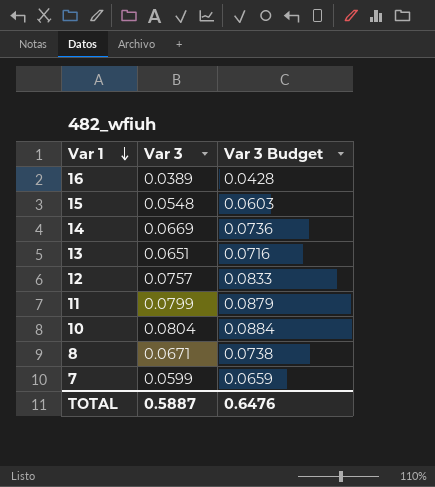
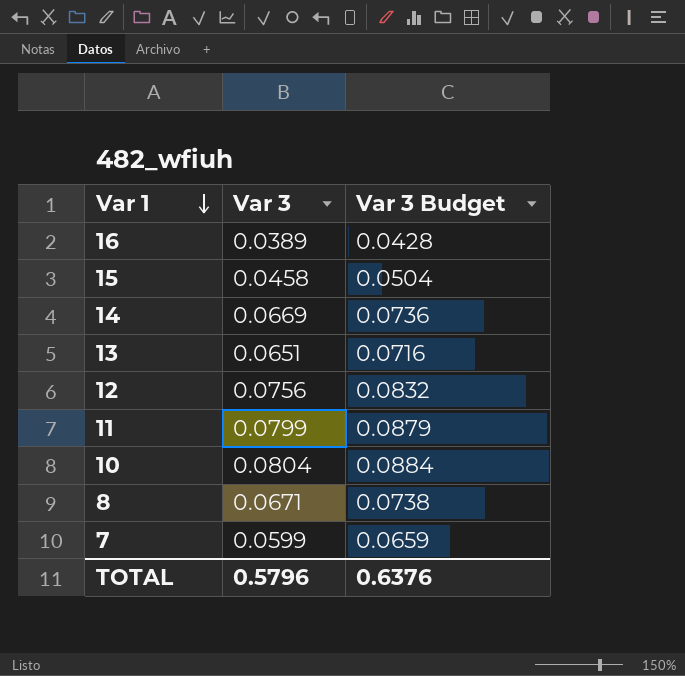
15 | Var 3: 0.0548 -> 0.0458
15 | Var 3 Budget: 0.0603 -> 0.0504
12 | Var 3: 0.0757 -> 0.0756
12 | Var 3 Budget: 0.0833 -> 0.0832
TOTAL | Var 3: 0.5887 -> 0.5796
TOTAL | Var 3 Budget: 0.6476 -> 0.6376

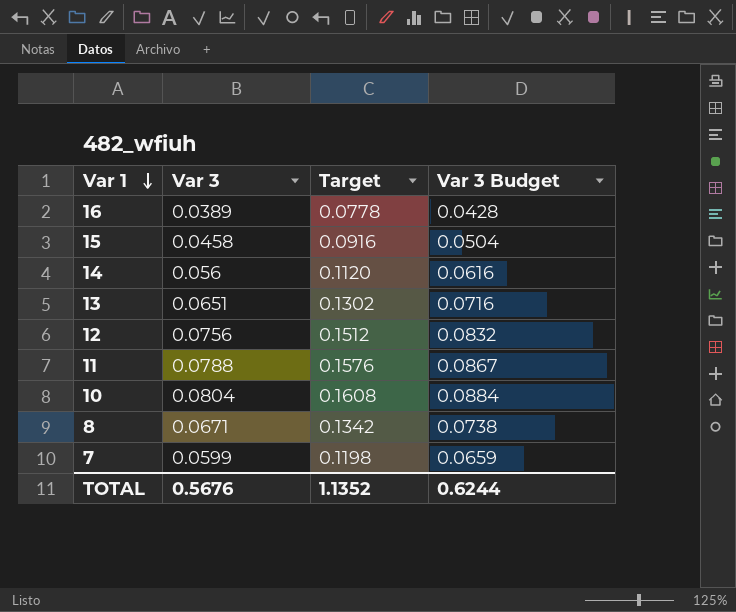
column Target | formula: none -> [Var 3] * 2
14 | Var 3: 0.0669 -> 0.056
14 | Var 3 Budget: 0.0736 -> 0.0616
11 | Var 3: 0.0799 -> 0.0788
11 | Var 3 Budget: 0.0879 -> 0.0867
TOTAL | Var 3: 0.5796 -> 0.5676
TOTAL | Var 3 Budget: 0.6376 -> 0.6244

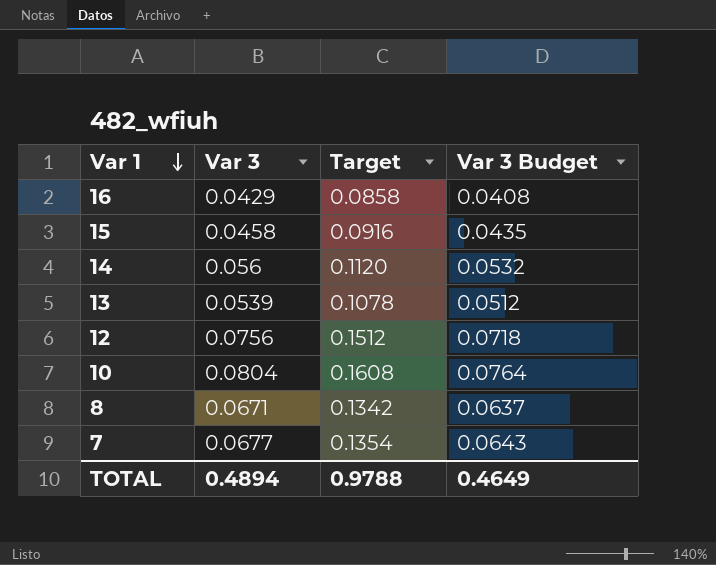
column Var 3 Budget | formula: [Var 3] * 1.1 -> [Var 3] * 0.95
row 11: 0.0788 | 0.1576 | 0.0867 -> none
16 | Var 3: 0.0389 -> 0.0429
16 | Target: 0.0778 -> 0.0858
13 | Var 3: 0.0651 -> 0.0539
13 | Target: 0.1302 -> 0.1078
7 | Var 3: 0.0599 -> 0.0677
7 | Target: 0.1198 -> 0.1354
TOTAL | Var 3: 0.5676 -> 0.4894
TOTAL | Target: 1.1352 -> 0.9788
TOTAL | Var 3 Budget: 0.6244 -> 0.4649

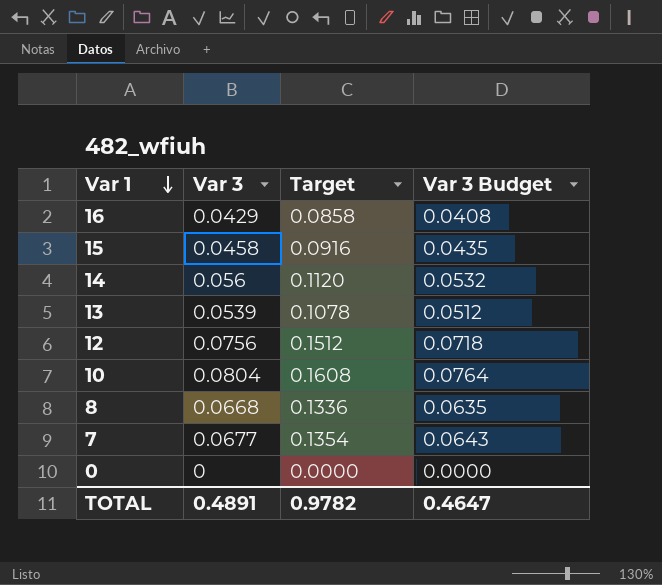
8 | Var 3: 0.0671 -> 0.0668
8 | Target: 0.1342 -> 0.1336
8 | Var 3 Budget: 0.0637 -> 0.0635
row 0: none -> 0 | 0.0000 | 0.0000
TOTAL | Var 3: 0.4894 -> 0.4891
TOTAL | Target: 0.9788 -> 0.9782
TOTAL | Var 3 Budget: 0.4649 -> 0.4647

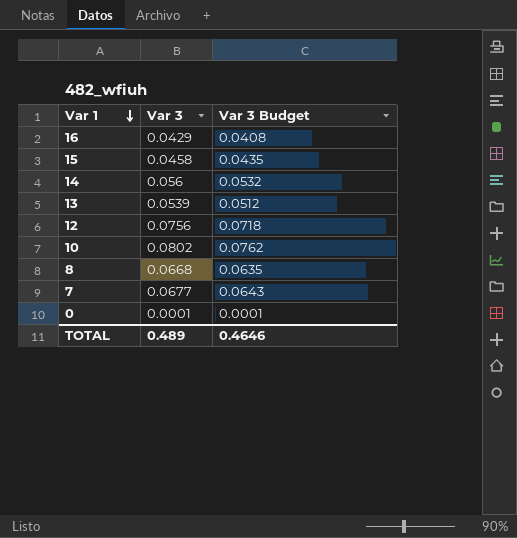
column Target | formula: [Var 3] * 2 -> none
10 | Var 3: 0.0804 -> 0.0802
10 | Var 3 Budget: 0.0764 -> 0.0762
0 | Var 3: 0 -> 0.0001
0 | Var 3 Budget: 0.0000 -> 0.0001
TOTAL | Var 3: 0.4891 -> 0.489
TOTAL | Var 3 Budget: 0.4647 -> 0.4646

